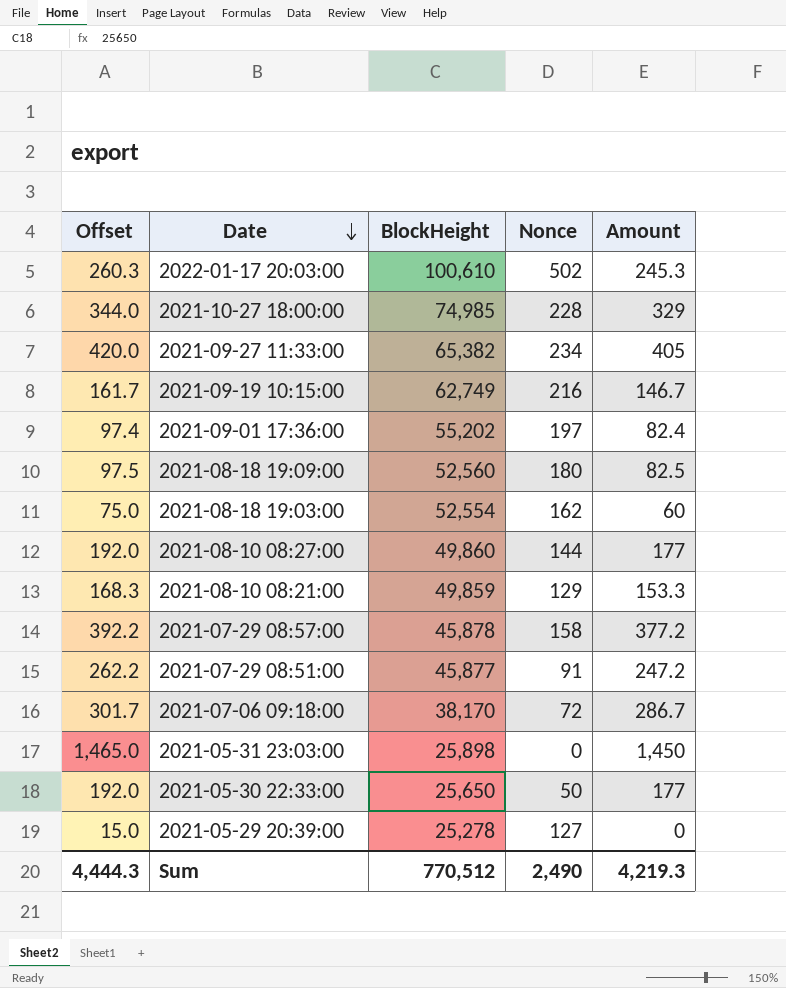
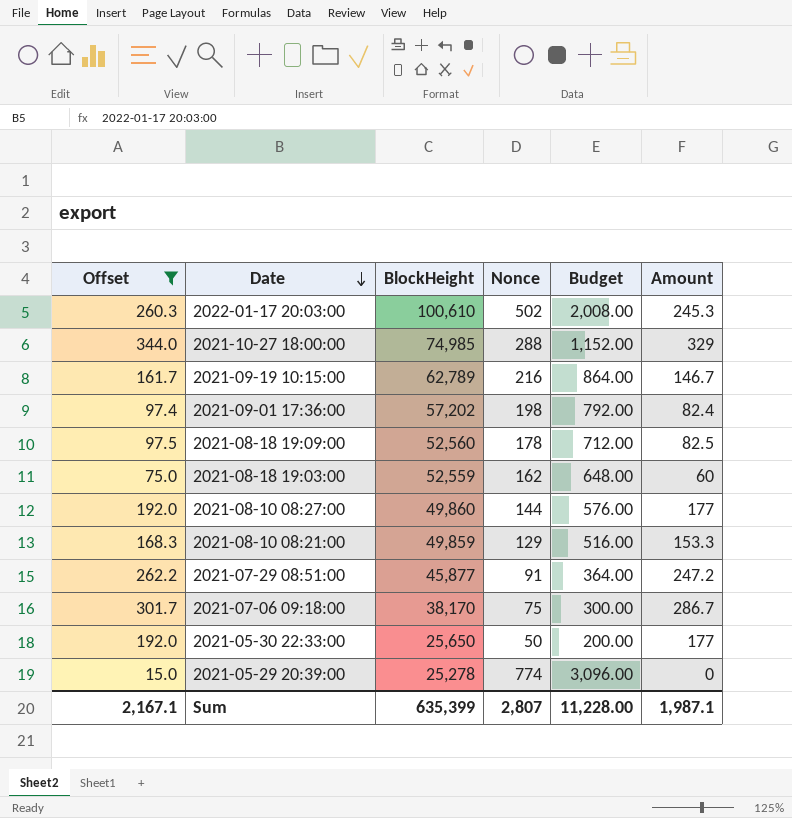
filter: none -> Offset <= 344.0
column Budget | formula: none -> [Nonce] * 4
2021-10-27 18:00:00 | Nonce: 228 -> 288
2021-09-19 10:15:00 | BlockHeight: 62,749 -> 62,789
2021-09-01 17:36:00 | BlockHeight: 55,202 -> 57,202
2021-09-01 17:36:00 | Nonce: 197 -> 198
2021-08-18 19:09:00 | Nonce: 180 -> 178
2021-08-18 19:03:00 | BlockHeight: 52,554 -> 52,559
2021-07-06 09:18:00 | Nonce: 72 -> 75
2021-05-29 20:39:00 | Nonce: 127 -> 774
Sum | Offset: 4,444.3 -> 2,167.1
Sum | BlockHeight: 770,512 -> 635,399
Sum | Nonce: 2,490 -> 2,807
Sum | Amount: 4,219.3 -> 1,987.1

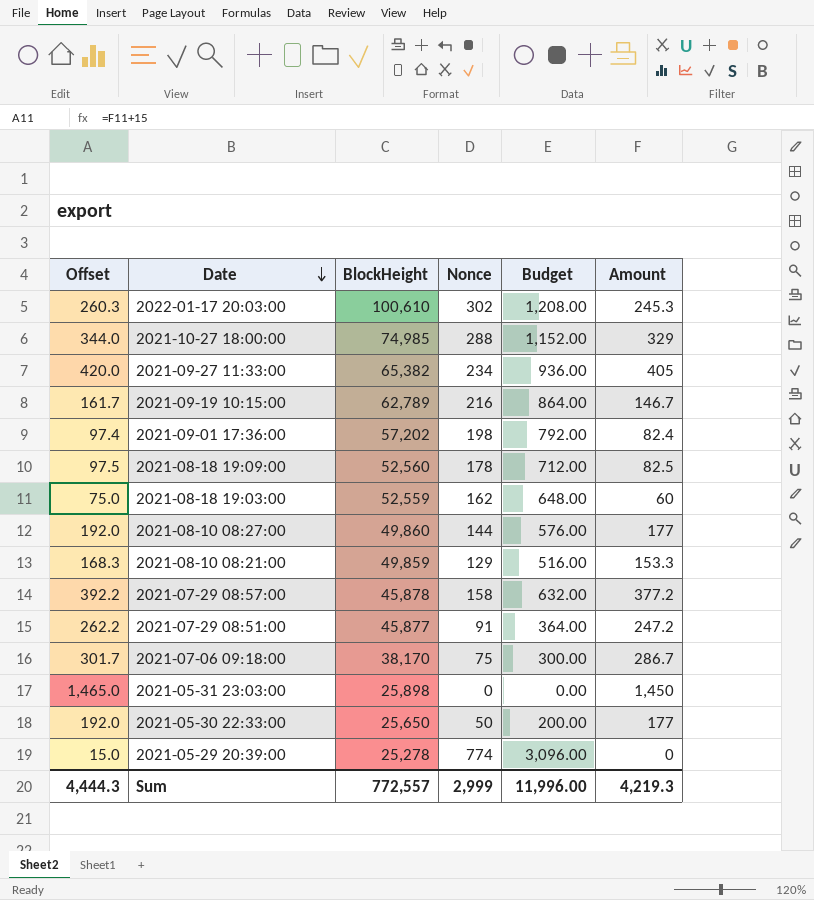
filter: Offset <= 344.0 -> none
2022-01-17 20:03:00 | Nonce: 502 -> 302
2022-01-17 20:03:00 | Budget: 2,008.00 -> 1,208.00
Sum | Offset: 2,167.1 -> 4,444.3
Sum | BlockHeight: 635,399 -> 772,557
Sum | Nonce: 2,807 -> 2,999
Sum | Budget: 11,228.00 -> 11,996.00
Sum | Amount: 1,987.1 -> 4,219.3

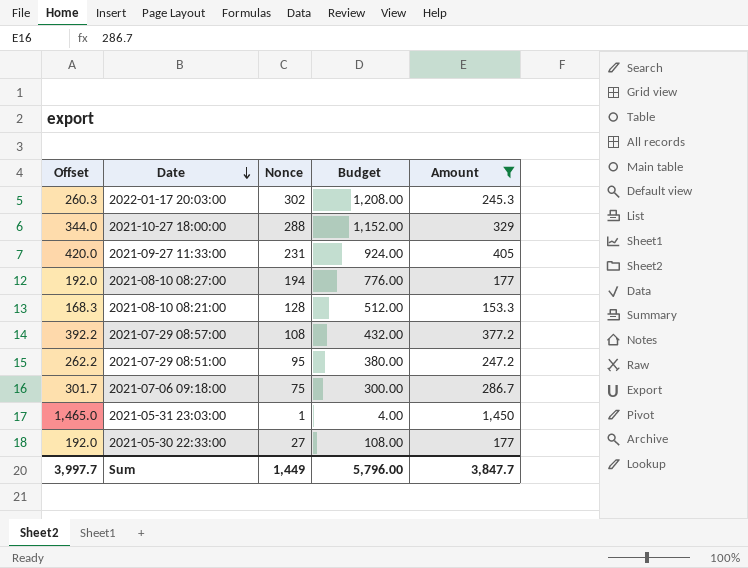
filter: none -> Amount >= 153.3
column BlockHeight | position: 3 -> none
2021-09-27 11:33:00 | Nonce: 234 -> 231
2021-09-27 11:33:00 | Budget: 936.00 -> 924.00
2021-08-10 08:27:00 | Nonce: 144 -> 194
2021-08-10 08:27:00 | Budget: 576.00 -> 776.00
2021-08-10 08:21:00 | Nonce: 129 -> 128
2021-08-10 08:21:00 | Budget: 516.00 -> 512.00
2021-07-29 08:57:00 | Nonce: 158 -> 108
2021-07-29 08:57:00 | Budget: 632.00 -> 432.00
2021-07-29 08:51:00 | Nonce: 91 -> 95
2021-07-29 08:51:00 | Budget: 364.00 -> 380.00
2021-05-31 23:03:00 | Nonce: 0 -> 1
2021-05-31 23:03:00 | Budget: 0.00 -> 4.00
2021-05-30 22:33:00 | Nonce: 50 -> 27
2021-05-30 22:33:00 | Budget: 200.00 -> 108.00
Sum | Offset: 4,444.3 -> 3,997.7
Sum | Nonce: 2,999 -> 1,449
Sum | Budget: 11,996.00 -> 5,796.00
Sum | Amount: 4,219.3 -> 3,847.7

